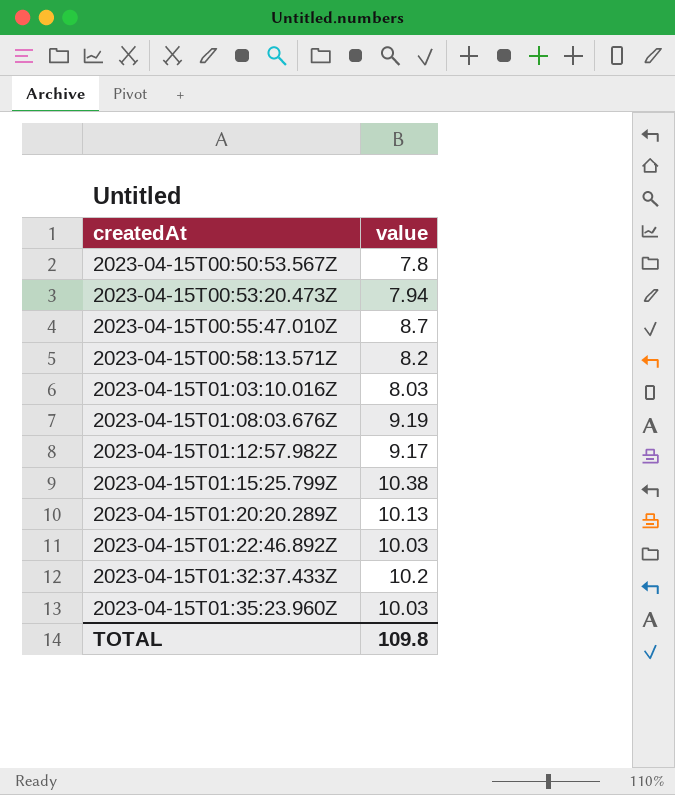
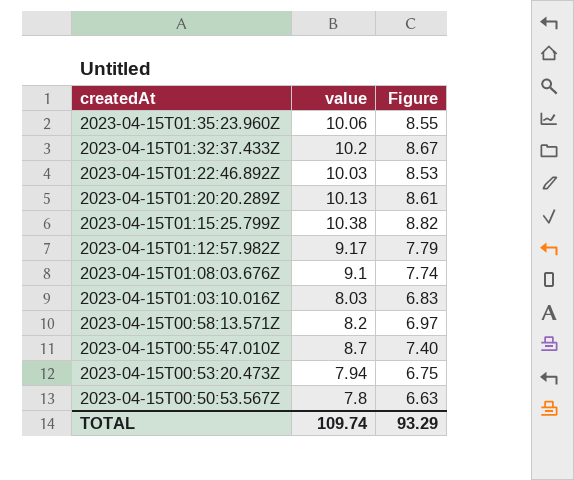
row order: createdAt ascending -> createdAt descending
column Figure | formula: none -> [value] * 0.85
2023-04-15T01:35:23.960Z | value: 10.03 -> 10.06
2023-04-15T01:08:03.676Z | value: 9.19 -> 9.1
TOTAL | value: 109.8 -> 109.74

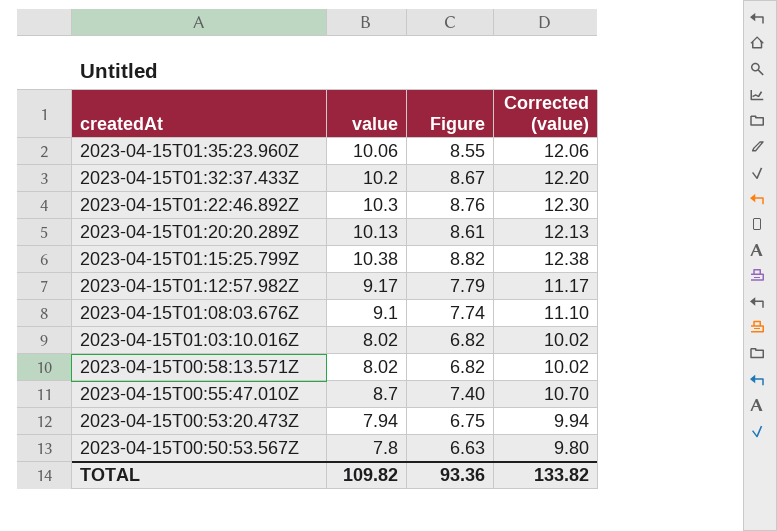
column Corrected (value) | formula: none -> [value] + 2
2023-04-15T01:22:46.892Z | value: 10.03 -> 10.3
2023-04-15T01:22:46.892Z | Figure: 8.53 -> 8.76
2023-04-15T01:03:10.016Z | value: 8.03 -> 8.02
2023-04-15T01:03:10.016Z | Figure: 6.83 -> 6.82
2023-04-15T00:58:13.571Z | value: 8.2 -> 8.02
2023-04-15T00:58:13.571Z | Figure: 6.97 -> 6.82
TOTAL | value: 109.74 -> 109.82
TOTAL | Figure: 93.29 -> 93.36

